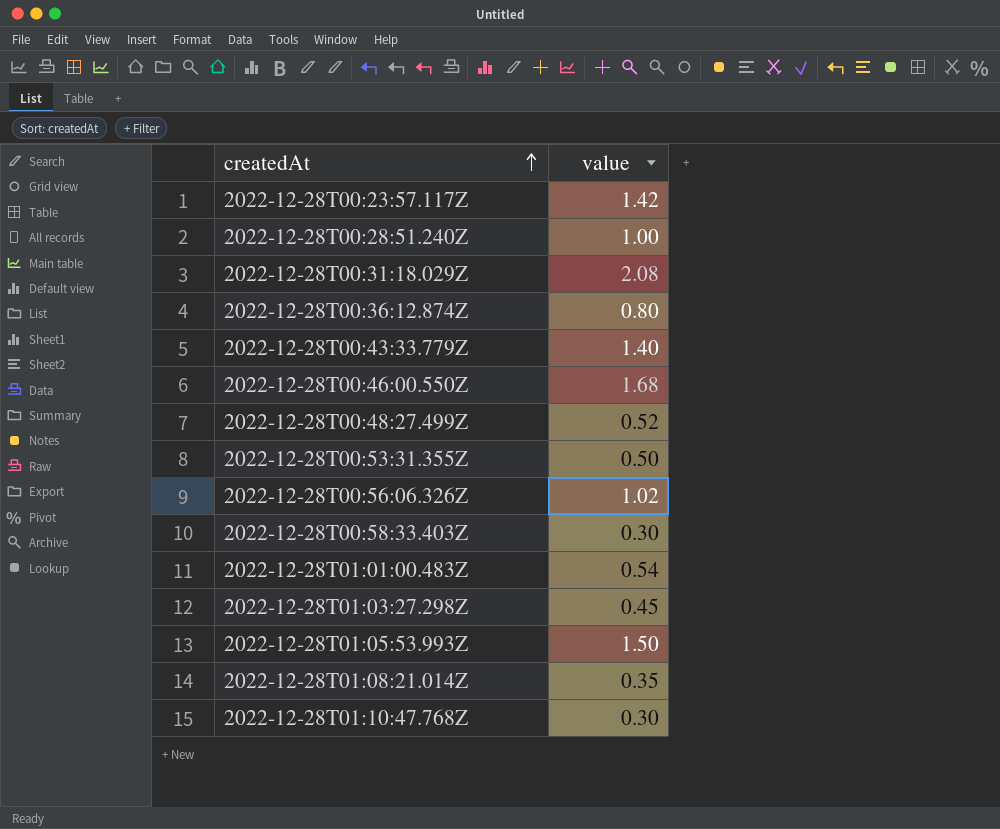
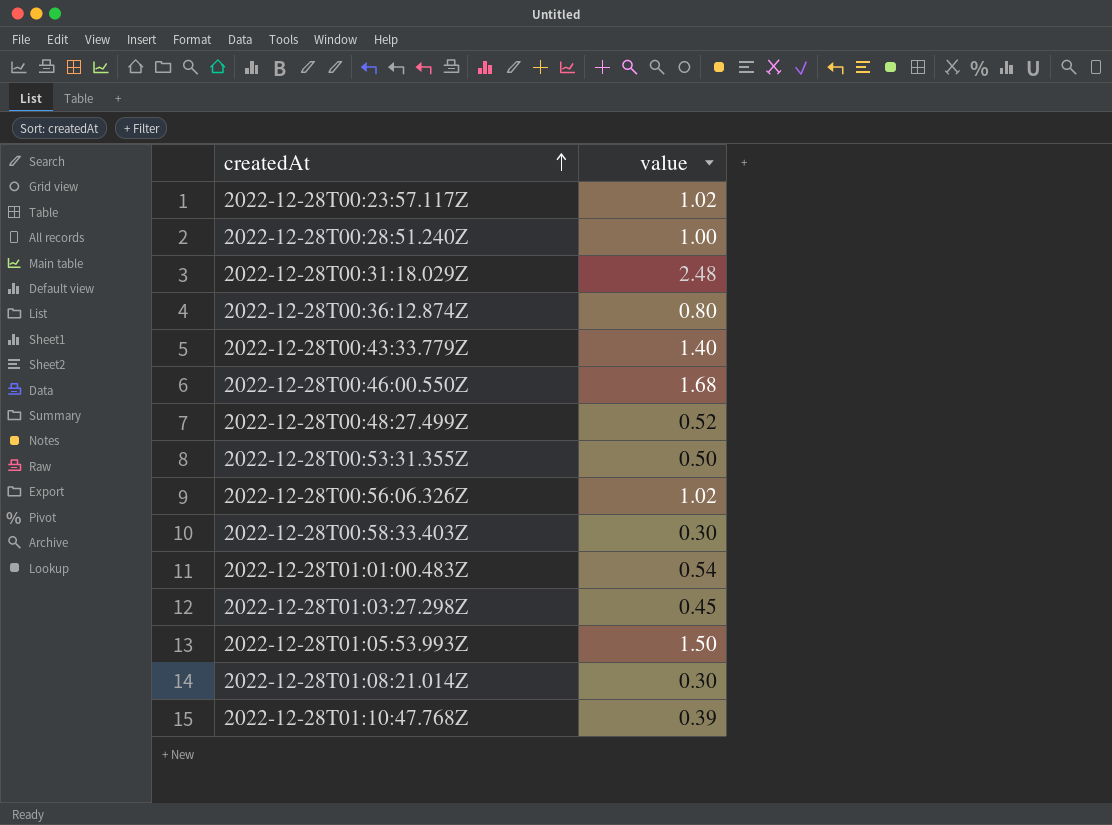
2022-12-28T00:23:57.117Z | value: 1.42 -> 1.02
2022-12-28T00:31:18.029Z | value: 2.08 -> 2.48
2022-12-28T01:08:21.014Z | value: 0.35 -> 0.30
2022-12-28T01:10:47.768Z | value: 0.30 -> 0.39

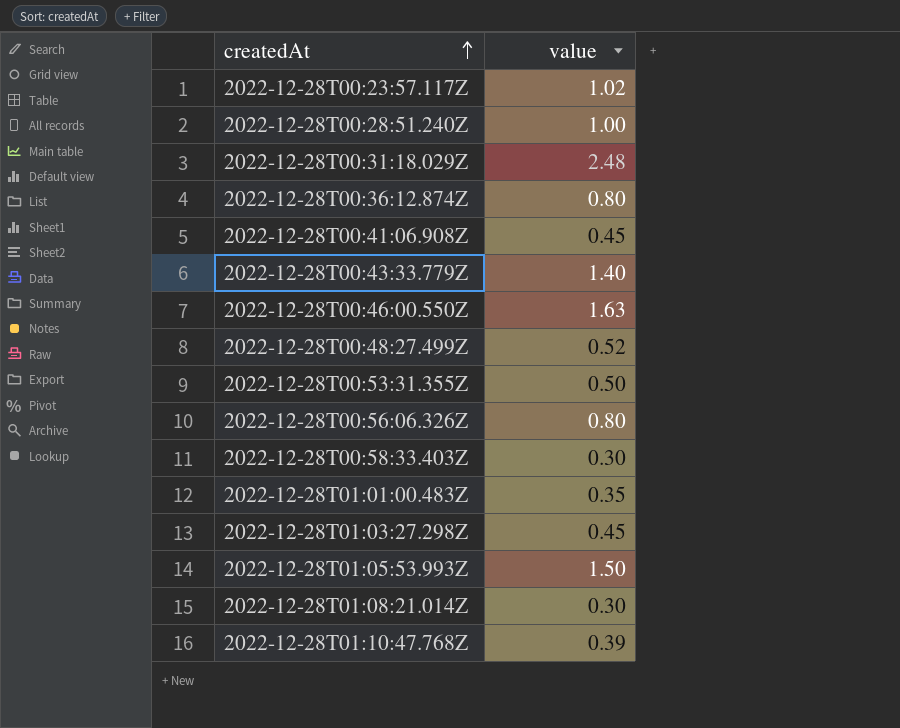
row 2022-12-28T00:41:06.908Z: none -> 0.45
2022-12-28T00:46:00.550Z | value: 1.68 -> 1.63
2022-12-28T00:56:06.326Z | value: 1.02 -> 0.80
2022-12-28T01:01:00.483Z | value: 0.54 -> 0.35

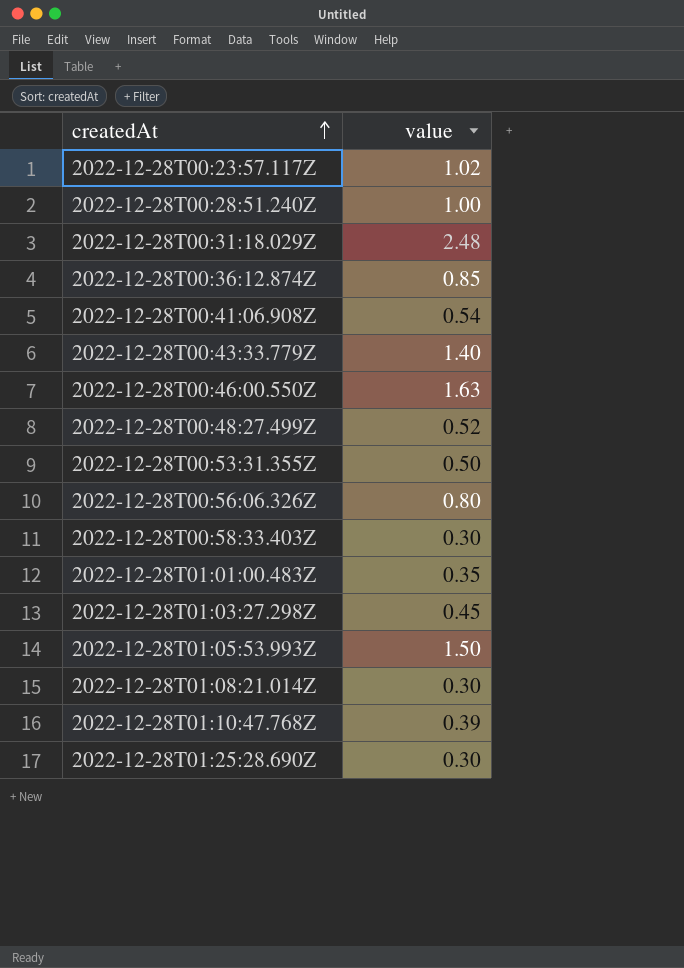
2022-12-28T00:36:12.874Z | value: 0.80 -> 0.85
2022-12-28T00:41:06.908Z | value: 0.45 -> 0.54
row 2022-12-28T01:25:28.690Z: none -> 0.30

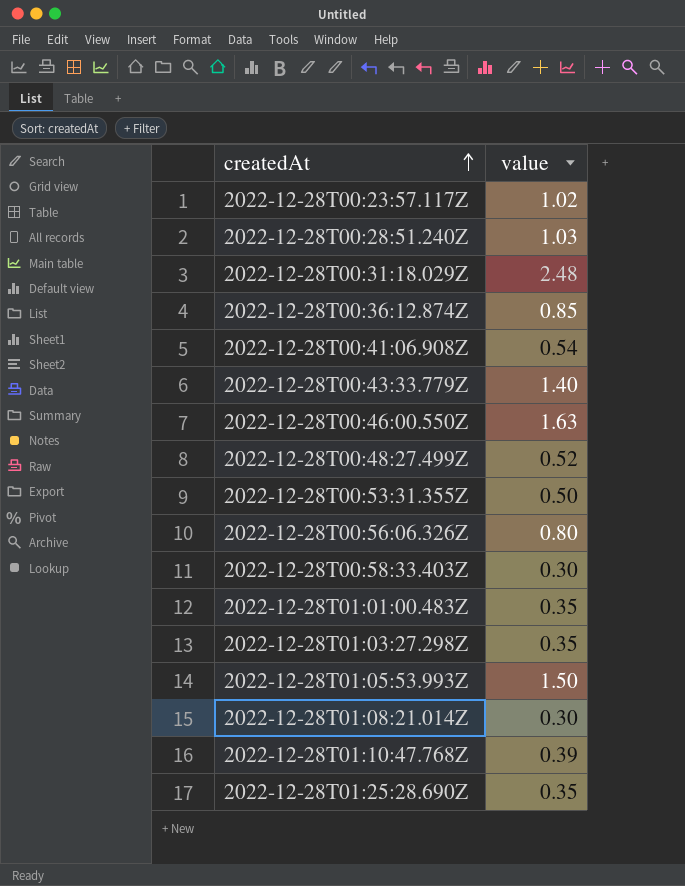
2022-12-28T00:28:51.240Z | value: 1.00 -> 1.03
2022-12-28T01:03:27.298Z | value: 0.45 -> 0.35
2022-12-28T01:25:28.690Z | value: 0.30 -> 0.35

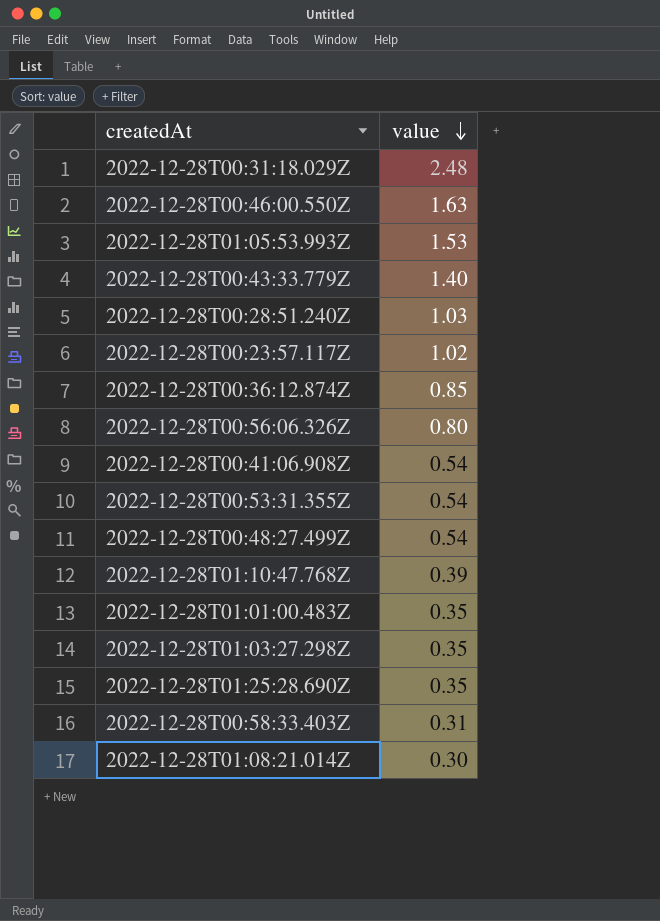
row order: createdAt ascending -> value descending
2022-12-28T01:05:53.993Z | value: 1.50 -> 1.53
2022-12-28T00:53:31.355Z | value: 0.50 -> 0.54
2022-12-28T00:48:27.499Z | value: 0.52 -> 0.54
2022-12-28T00:58:33.403Z | value: 0.30 -> 0.31

